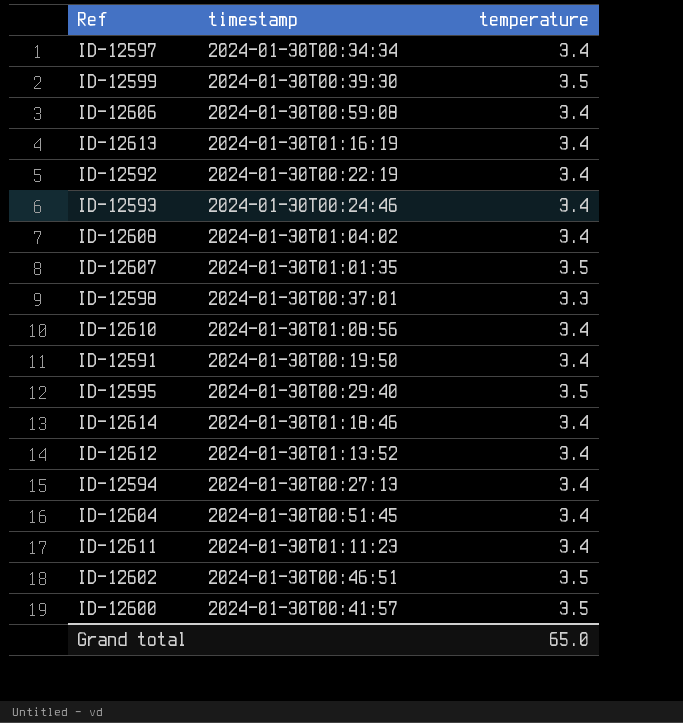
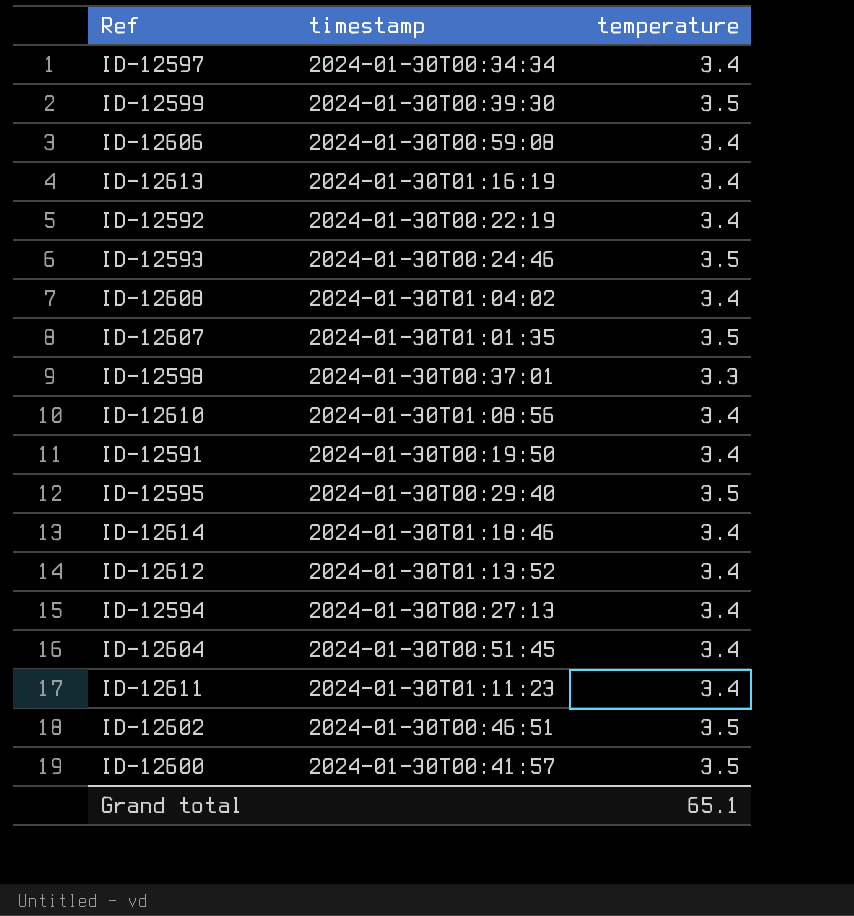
ID-12593 | temperature: 3.4 -> 3.5
Grand total | temperature: 65.0 -> 65.1

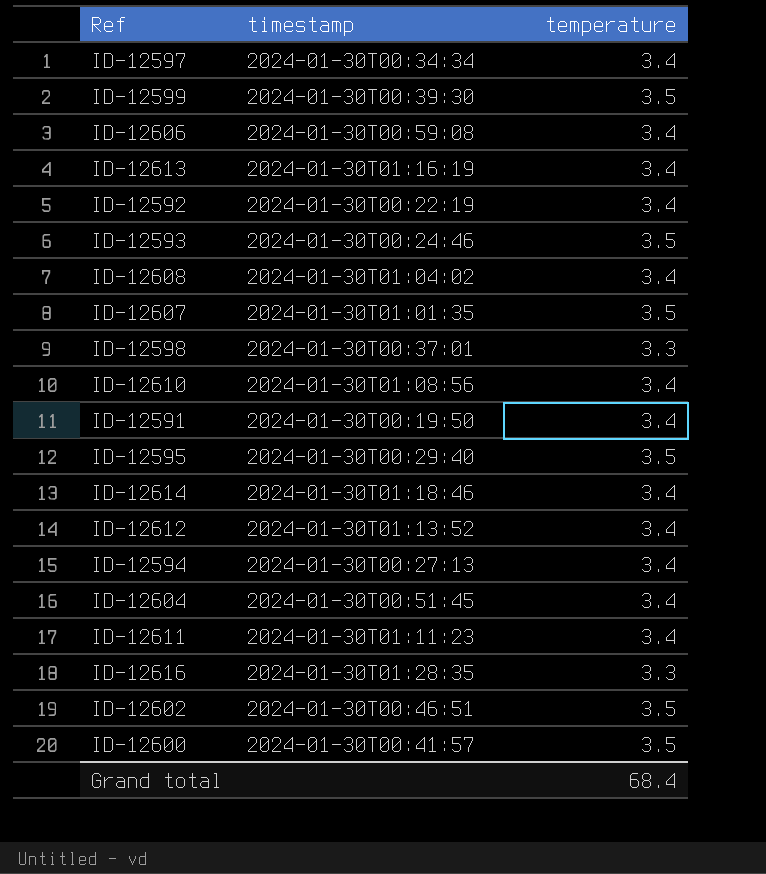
row ID-12616: none -> 2024-01-30T01:28:35 | 3.3
Grand total | temperature: 65.1 -> 68.4

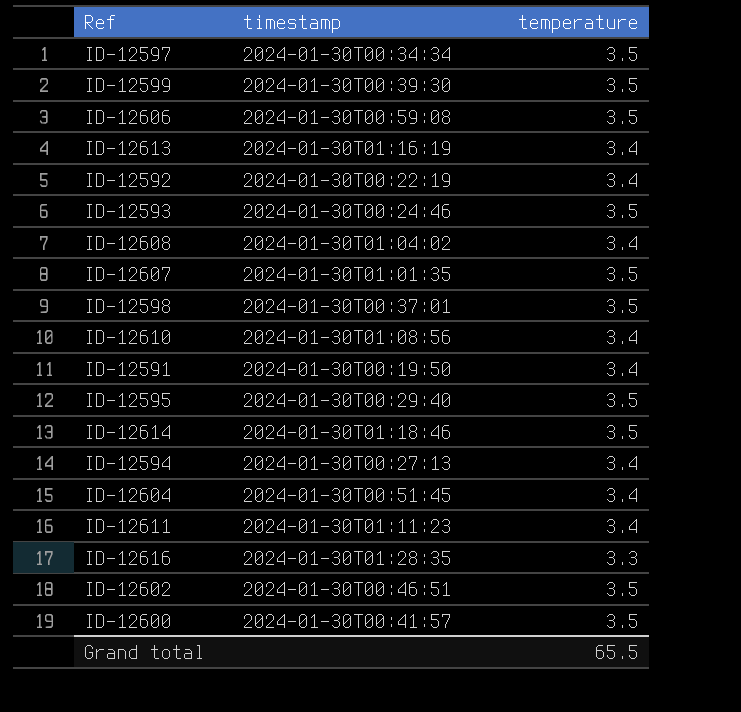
row ID-12612: 2024-01-30T01:13:52 | 3.4 -> none
ID-12597 | temperature: 3.4 -> 3.5
ID-12606 | temperature: 3.4 -> 3.5
ID-12598 | temperature: 3.3 -> 3.5
ID-12614 | temperature: 3.4 -> 3.5
Grand total | temperature: 68.4 -> 65.5

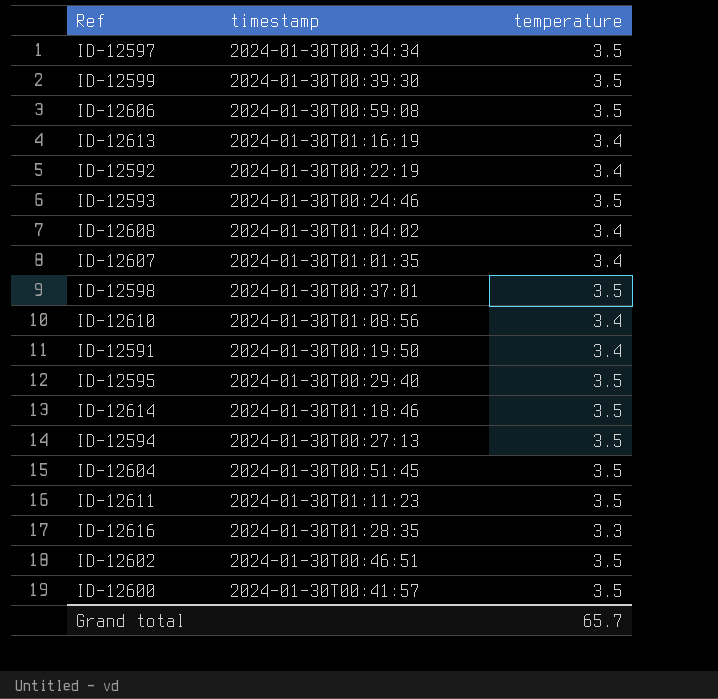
ID-12607 | temperature: 3.5 -> 3.4
ID-12594 | temperature: 3.4 -> 3.5
ID-12604 | temperature: 3.4 -> 3.5
ID-12611 | temperature: 3.4 -> 3.5
Grand total | temperature: 65.5 -> 65.7

